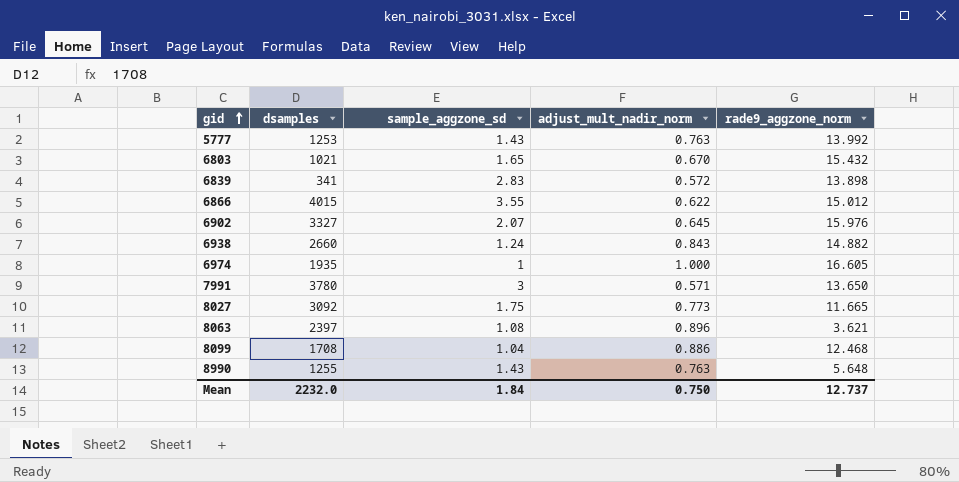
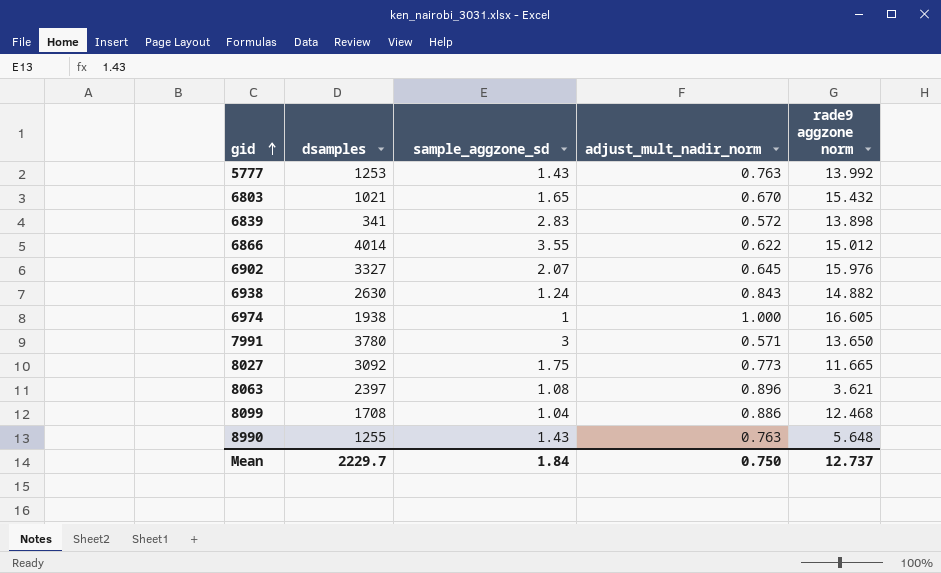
column name: rade9_aggzone_norm -> rade9 aggzone norm
6866 | dsamples: 4015 -> 4014
6938 | dsamples: 2660 -> 2630
6974 | dsamples: 1935 -> 1938
Mean | dsamples: 2232.0 -> 2229.7

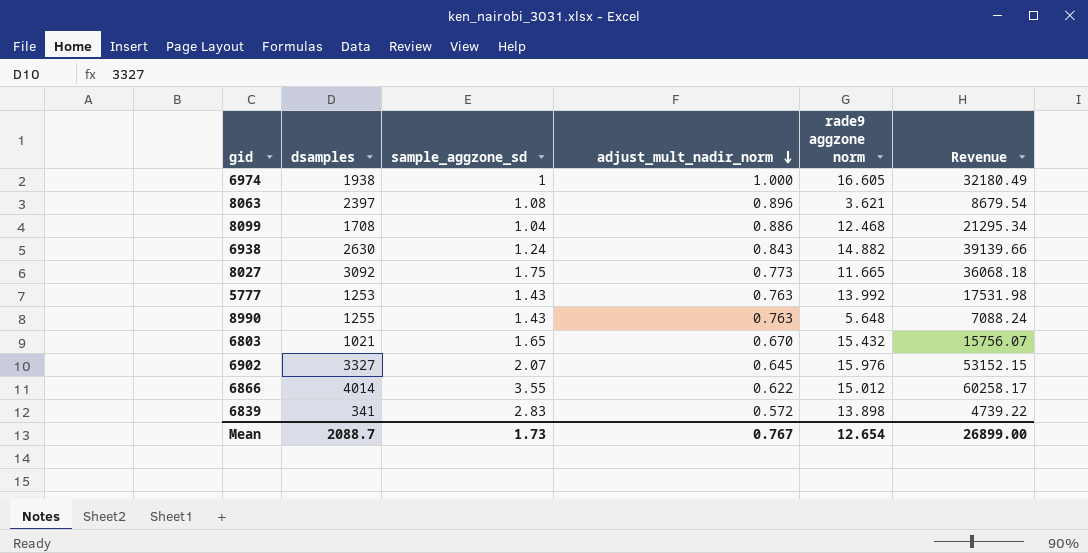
row order: gid ascending -> adjust_mult_nadir_norm descending
column Revenue | formula: none -> [dsamples] * [rade9 aggzone norm]
row 7991: 3780 | 3 | 0.571 | 13.650 -> none
Mean | dsamples: 2229.7 -> 2088.7
Mean | sample_aggzone_sd: 1.84 -> 1.73
Mean | adjust_mult_nadir_norm: 0.750 -> 0.767
Mean | rade9 aggzone norm: 12.737 -> 12.654

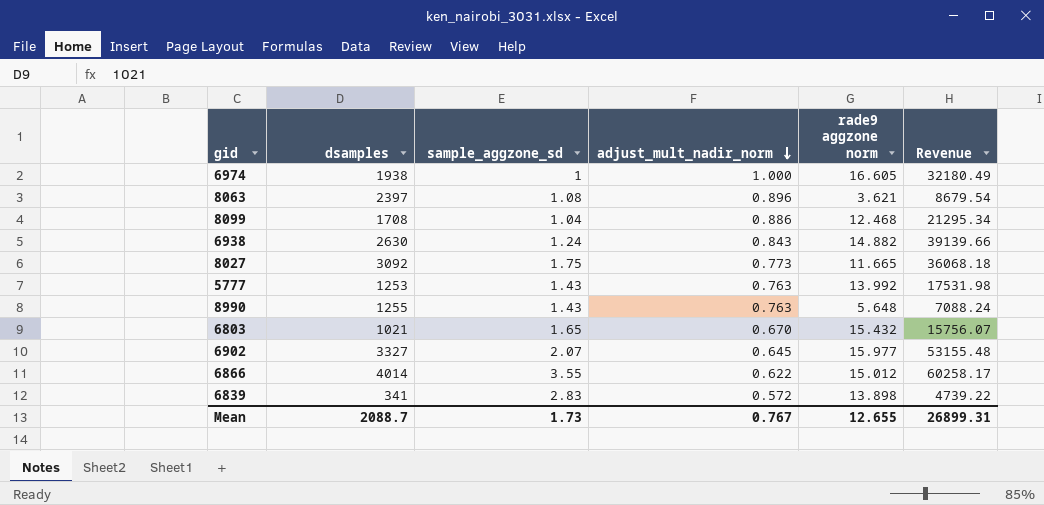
6902 | rade9 aggzone norm: 15.976 -> 15.977
6902 | Revenue: 53152.15 -> 53155.48
Mean | rade9 aggzone norm: 12.654 -> 12.655
Mean | Revenue: 26899.00 -> 26899.31

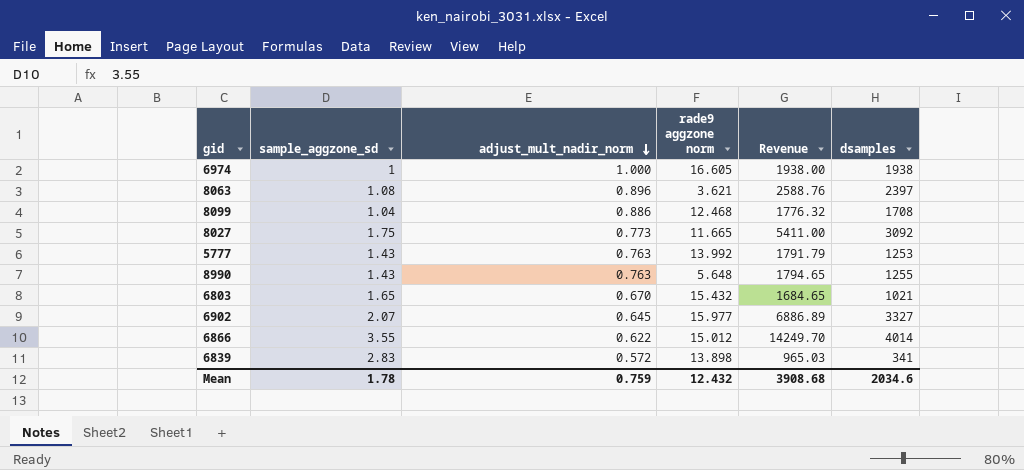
column Revenue | formula: [dsamples] * [rade9 aggzone norm] -> [sample_aggzone_sd] * [dsamples]
column dsamples | position: 2 -> 6
row 6938: 2630 | 1.24 | 0.843 | 14.882 | 39139.66 -> none
Mean | sample_aggzone_sd: 1.73 -> 1.78
Mean | adjust_mult_nadir_norm: 0.767 -> 0.759
Mean | rade9 aggzone norm: 12.655 -> 12.432
Mean | Revenue: 26899.31 -> 3908.68
Mean | dsamples: 2088.7 -> 2034.6

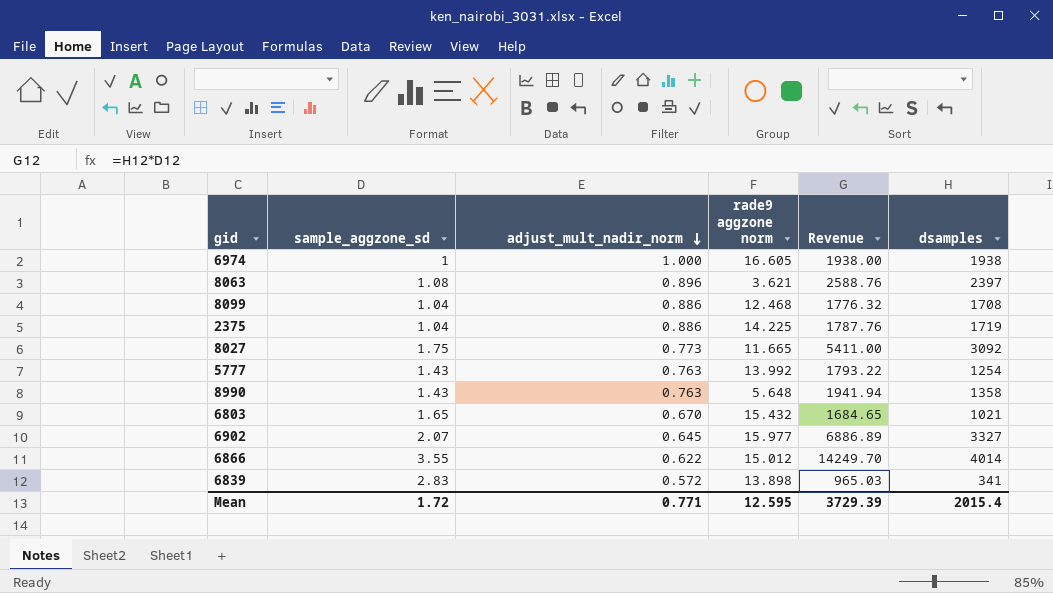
row 2375: none -> 1.04 | 0.886 | 14.225 | 1787.76 | 1719
5777 | Revenue: 1791.79 -> 1793.22
5777 | dsamples: 1253 -> 1254
8990 | Revenue: 1794.65 -> 1941.94
8990 | dsamples: 1255 -> 1358
Mean | sample_aggzone_sd: 1.78 -> 1.72
Mean | adjust_mult_nadir_norm: 0.759 -> 0.771
Mean | rade9 aggzone norm: 12.432 -> 12.595
Mean | Revenue: 3908.68 -> 3729.39
Mean | dsamples: 2034.6 -> 2015.4

